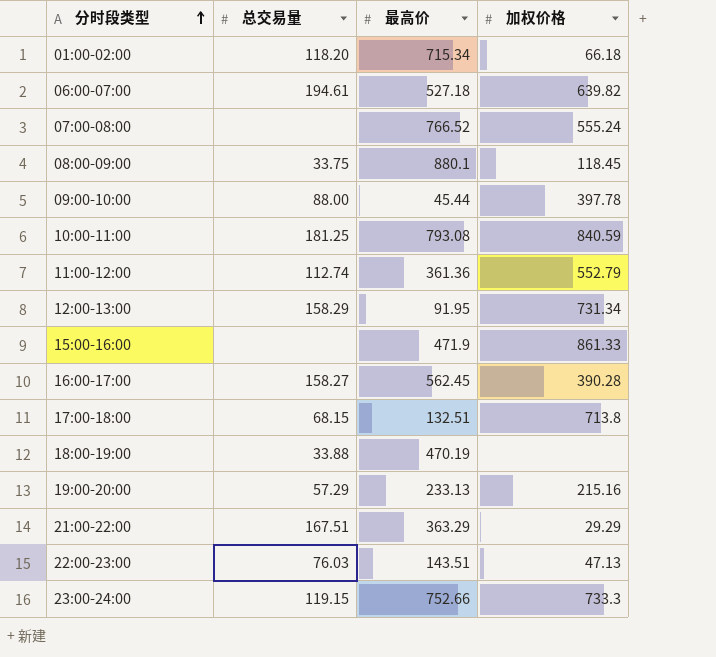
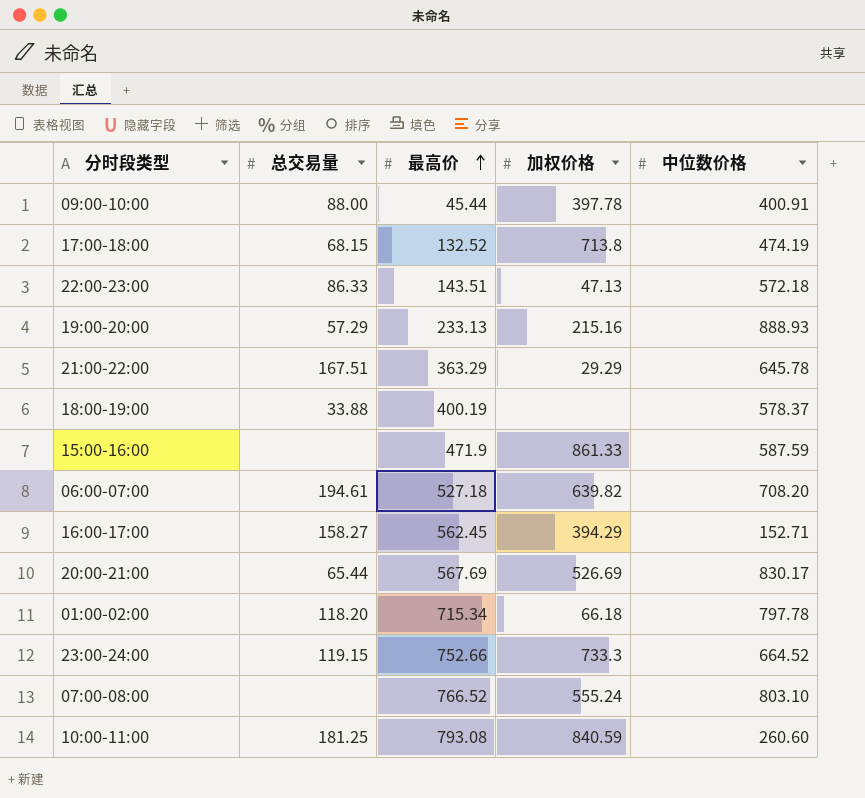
row order: 分时段类型 ascending -> 最高价 ascending
column 中位数价格 | position: none -> 5
row 08:00-09:00: 33.75 | 880.1 | 118.45 -> none
row 11:00-12:00: 112.74 | 361.36 | 552.79 -> none
row 12:00-13:00: 158.29 | 91.95 | 731.34 -> none
17:00-18:00 | 最高价: 132.51 -> 132.52
22:00-23:00 | 总交易量: 76.03 -> 86.33
18:00-19:00 | 最高价: 470.19 -> 400.19
16:00-17:00 | 加权价格: 390.28 -> 394.29
row 20:00-21:00: none -> 65.44 | 567.69 | 526.69 | 830.17

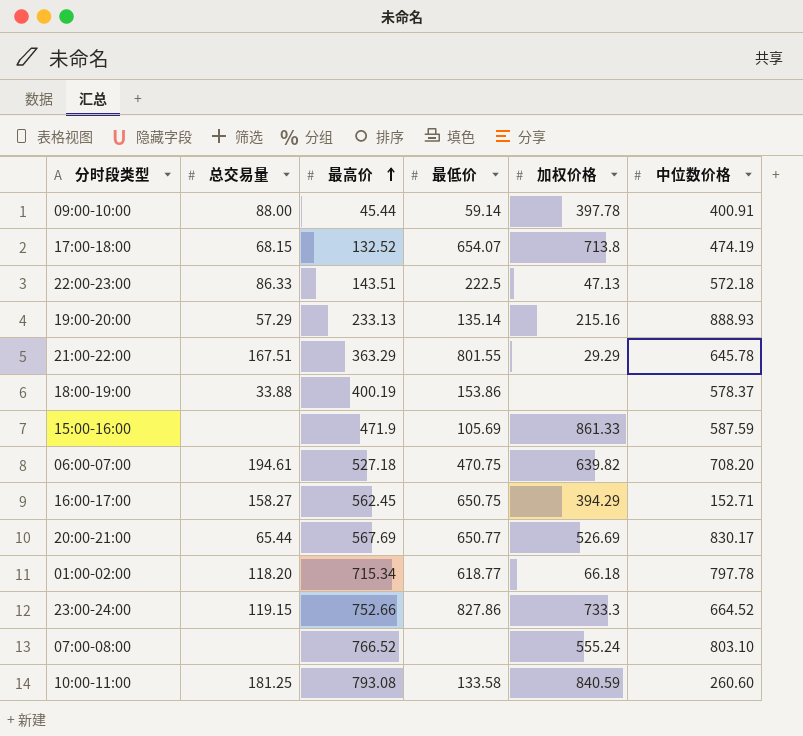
column 最低价 | position: none -> 4

